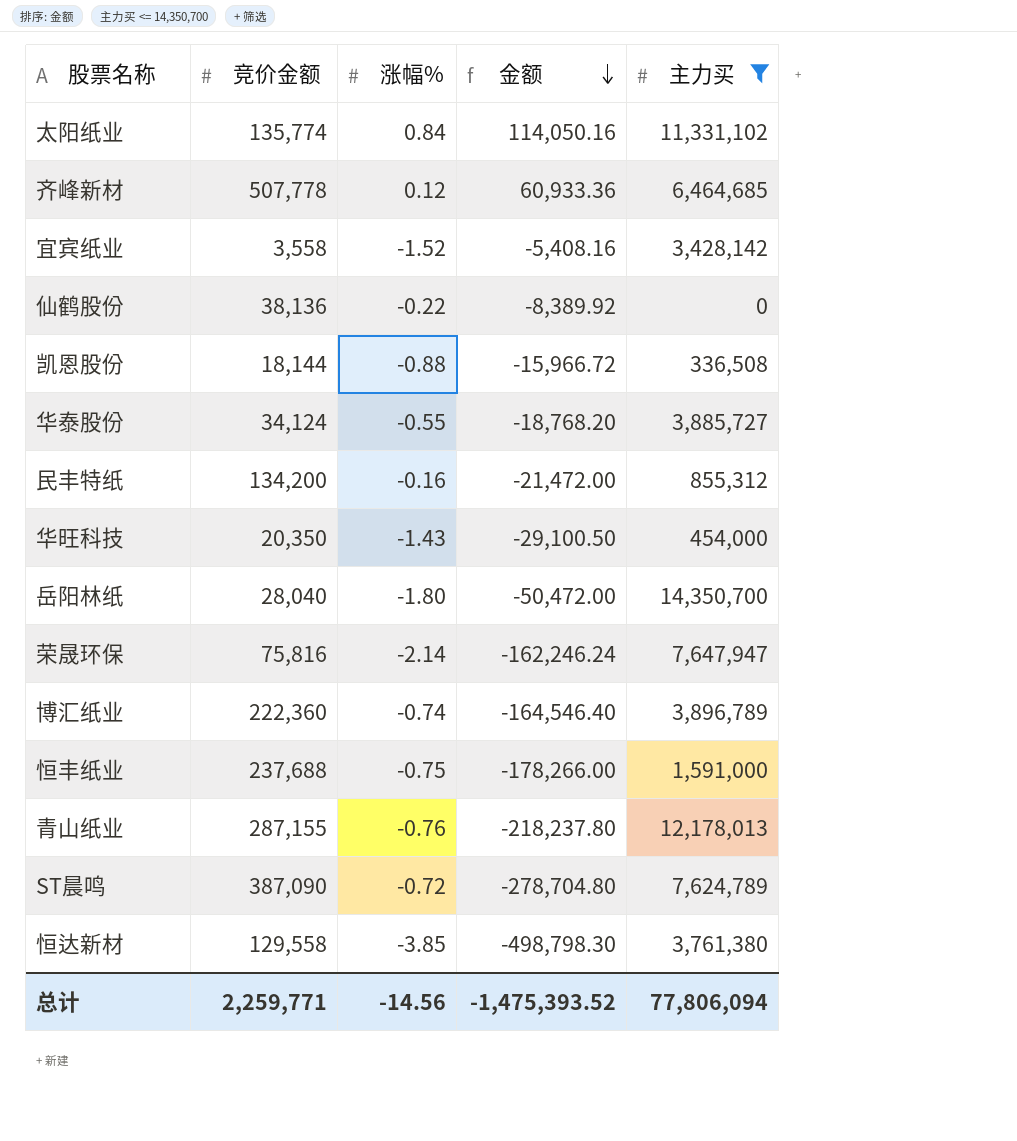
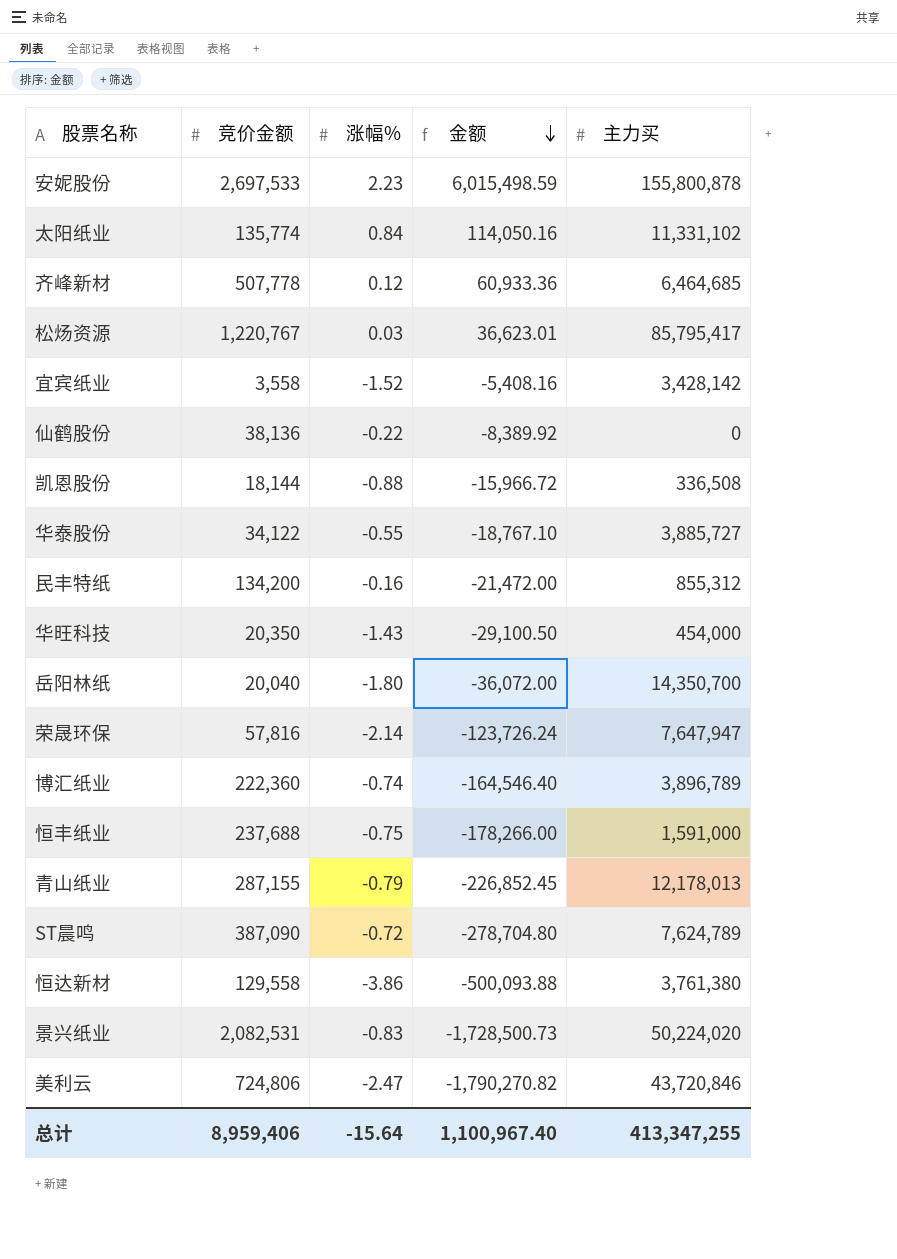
filter: 主力买 <= 14,350,700 -> none
华泰股份 | 竞价金额: 34,124 -> 34,122
华泰股份 | 金额: -18,768.20 -> -18,767.10
岳阳林纸 | 竞价金额: 28,040 -> 20,040
岳阳林纸 | 金额: -50,472.00 -> -36,072.00
荣晟环保 | 竞价金额: 75,816 -> 57,816
荣晟环保 | 金额: -162,246.24 -> -123,726.24
青山纸业 | 涨幅%: -0.76 -> -0.79
青山纸业 | 金额: -218,237.80 -> -226,852.45
恒达新材 | 涨幅%: -3.85 -> -3.86
恒达新材 | 金额: -498,798.30 -> -500,093.88
总计 | 竞价金额: 2,259,771 -> 8,959,406
总计 | 涨幅%: -14.56 -> -15.64
总计 | 金额: -1,475,393.52 -> 1,100,967.40
总计 | 主力买: 77,806,094 -> 413,347,255

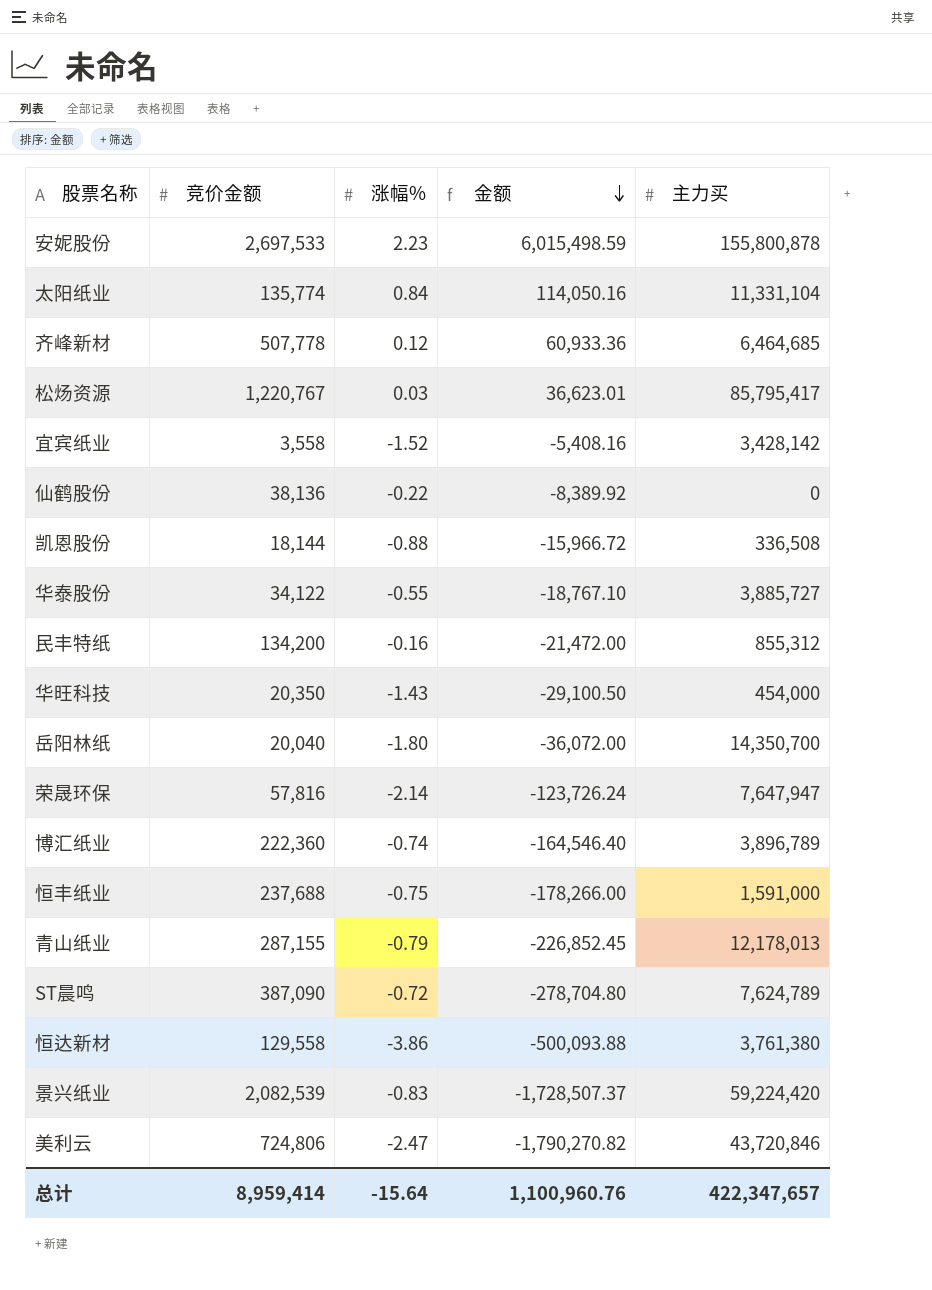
太阳纸业 | 主力买: 11,331,102 -> 11,331,104
景兴纸业 | 竞价金额: 2,082,531 -> 2,082,539
景兴纸业 | 金额: -1,728,500.73 -> -1,728,507.37
景兴纸业 | 主力买: 50,224,020 -> 59,224,420
总计 | 竞价金额: 8,959,406 -> 8,959,414
总计 | 金额: 1,100,967.40 -> 1,100,960.76
总计 | 主力买: 413,347,255 -> 422,347,657

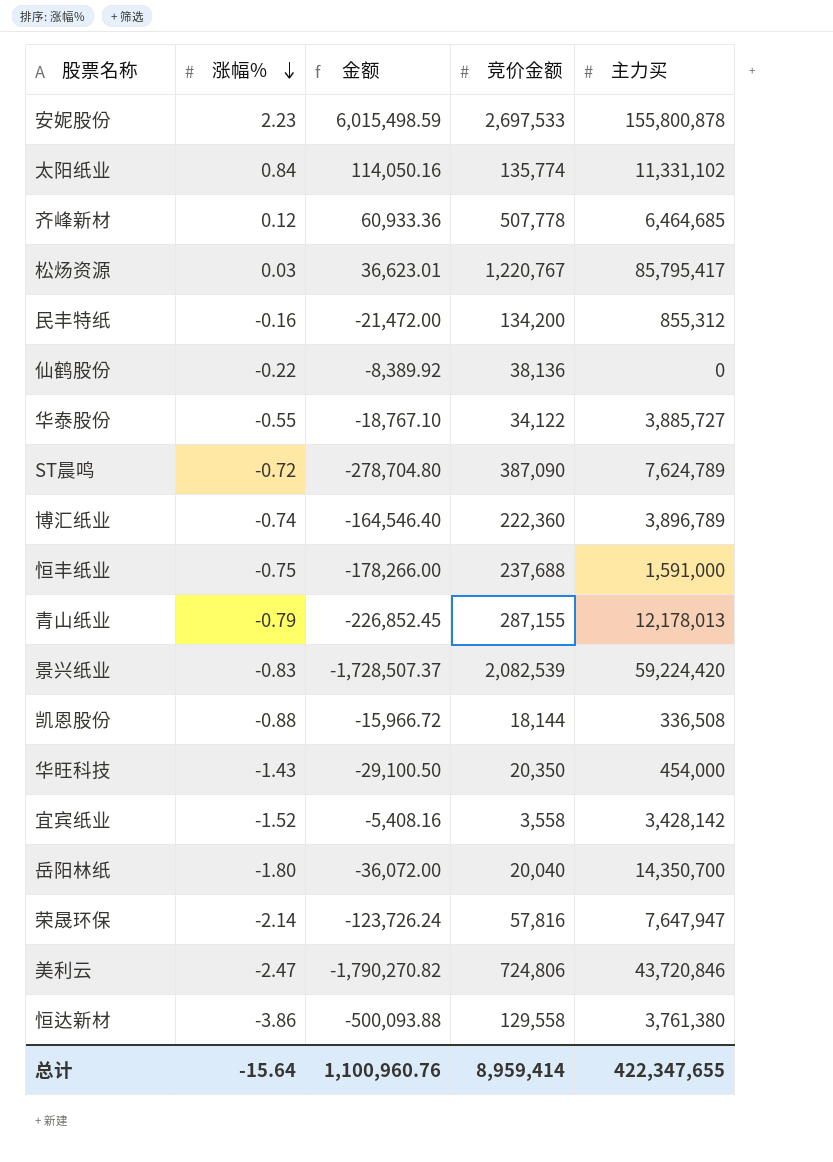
row order: 金额 descending -> 涨幅% descending
column 竞价金额 | position: 2 -> 4
太阳纸业 | 主力买: 11,331,104 -> 11,331,102
总计 | 主力买: 422,347,657 -> 422,347,655

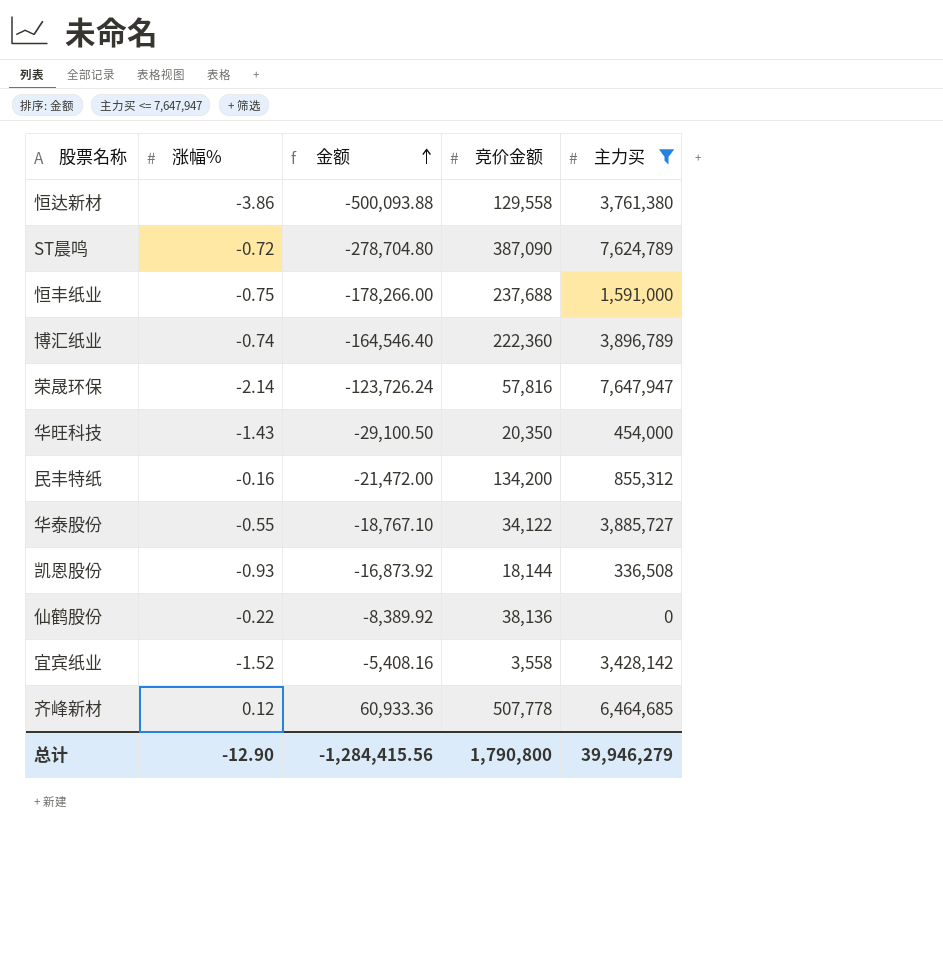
filter: none -> 主力买 <= 7,647,947
row order: 涨幅% descending -> 金额 ascending
凯恩股份 | 涨幅%: -0.88 -> -0.93
凯恩股份 | 金额: -15,966.72 -> -16,873.92
总计 | 涨幅%: -15.64 -> -12.90
总计 | 金额: 1,100,960.76 -> -1,284,415.56
总计 | 竞价金额: 8,959,414 -> 1,790,800
总计 | 主力买: 422,347,655 -> 39,946,279

